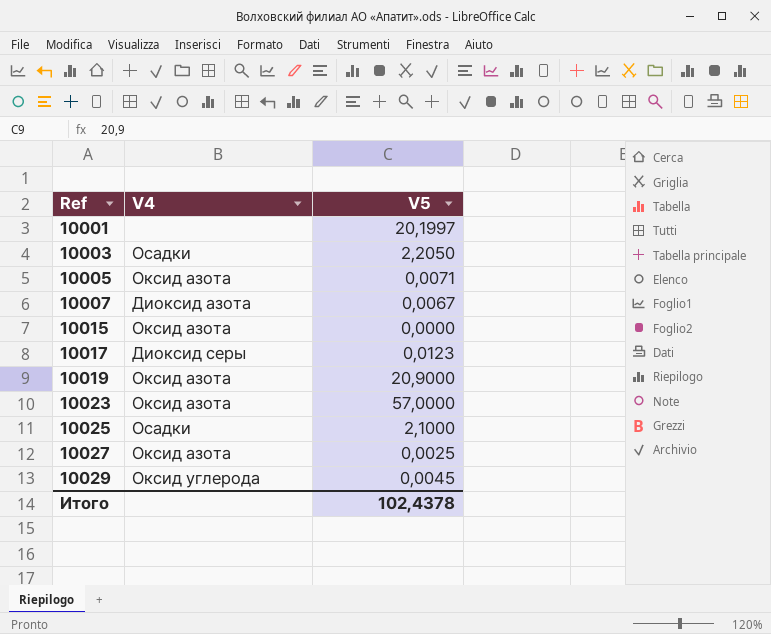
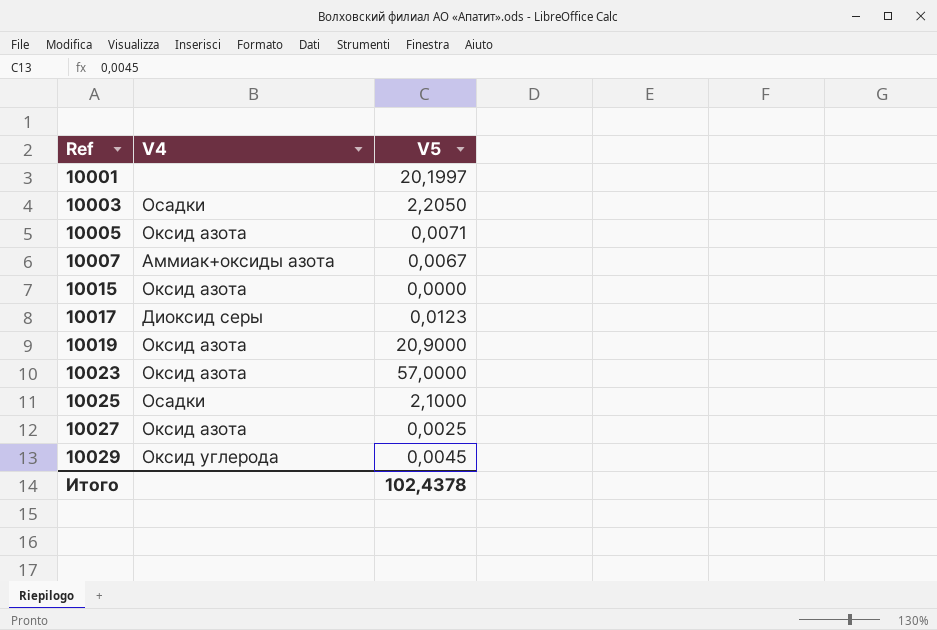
10007 | V4: Диоксид азота -> Аммиак+оксиды азота

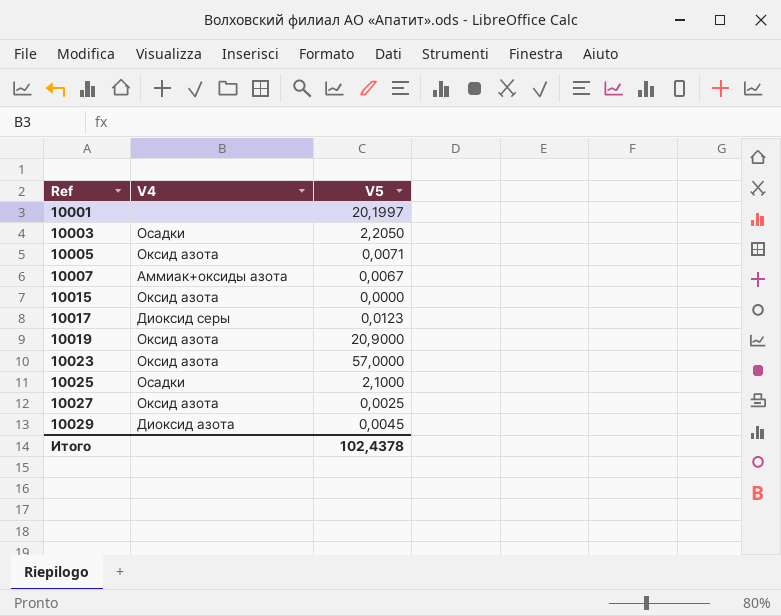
10029 | V4: Оксид углерода -> Диоксид азота

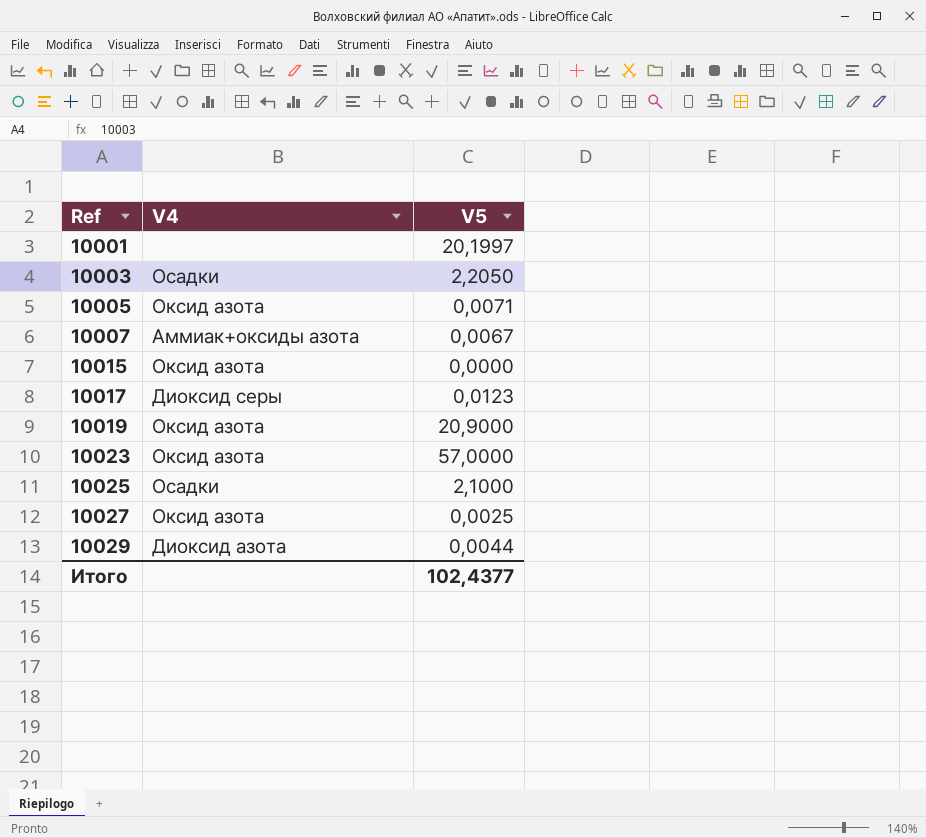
10029 | V5: 0,0045 -> 0,0044
Итого | V5: 102,4378 -> 102,4377

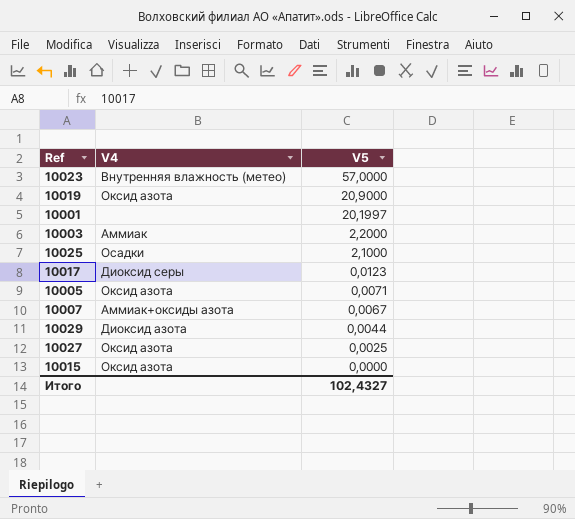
row order: Ref ascending -> V5 descending
10023 | V4: Оксид азота -> Внутренняя влажность (метео)
10003 | V4: Осадки -> Аммиак
10003 | V5: 2,2050 -> 2,2000
Итого | V5: 102,4377 -> 102,4327

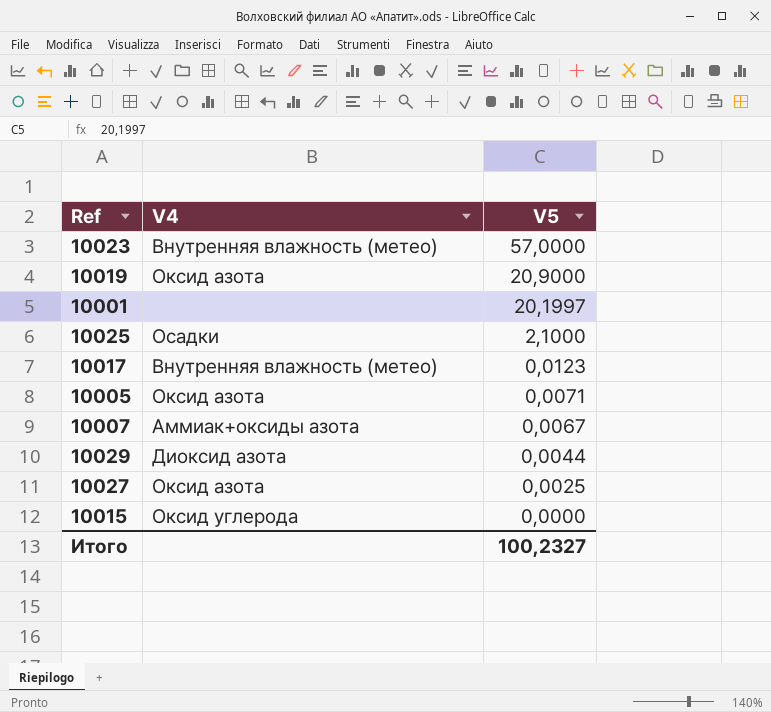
row 10003: Аммиак | 2,2000 -> none
10017 | V4: Диоксид серы -> Внутренняя влажность (метео)
10015 | V4: Оксид азота -> Оксид углерода
Итого | V5: 102,4327 -> 100,2327

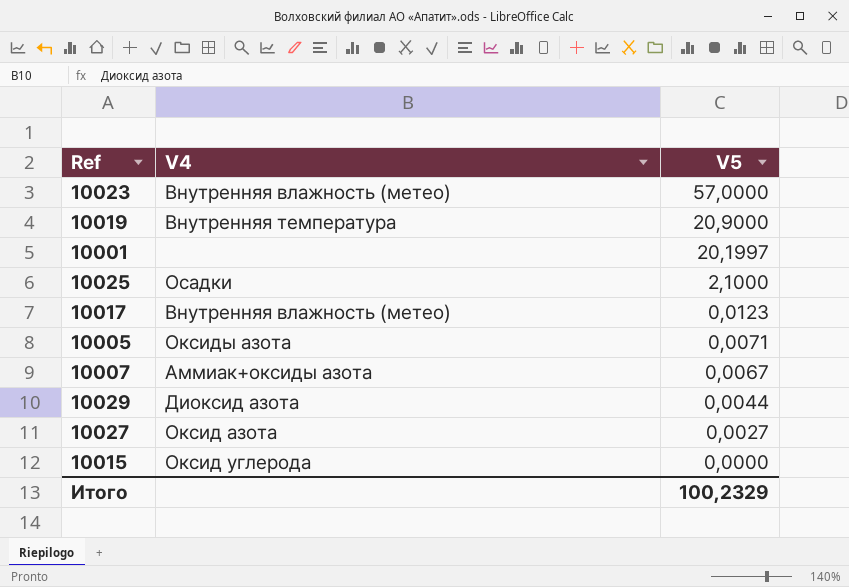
10019 | V4: Оксид азота -> Внутренняя температура
10005 | V4: Оксид азота -> Оксиды азота
10027 | V5: 0,0025 -> 0,0027
Итого | V5: 100,2327 -> 100,2329

